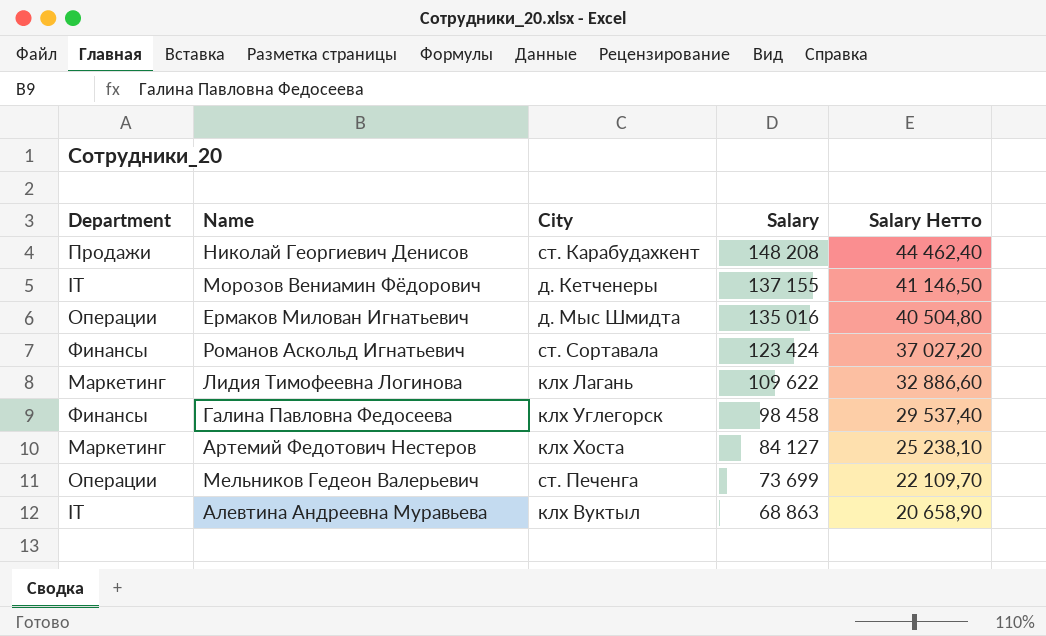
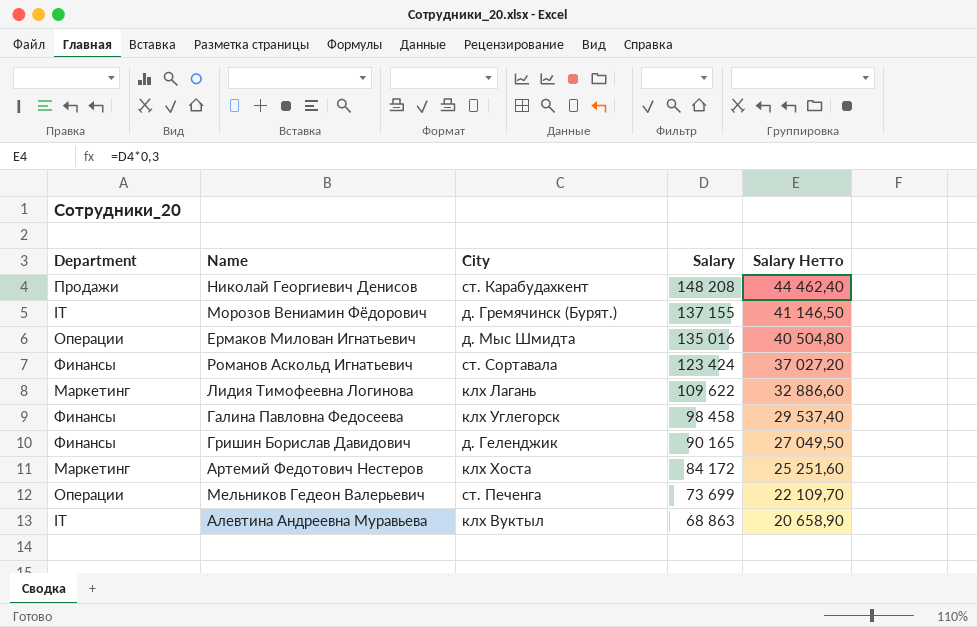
Морозов Вениамин Фёдорович | City: д. Кетченеры -> д. Гремячинск (Бурят.)
row Гришин Борислав Давидович: none -> Финансы | д. Геленджик | 90 165 | 27 049,50
Артемий Федотович Нестеров | Salary: 84 127 -> 84 172
Артемий Федотович Нестеров | Salary Нетто: 25 238,10 -> 25 251,60

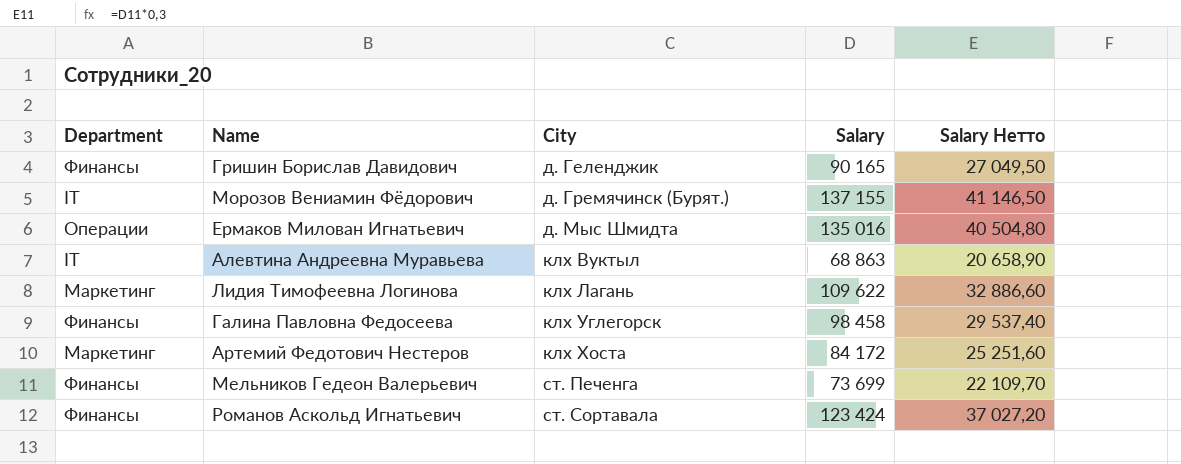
row order: Salary descending -> City ascending
row Николай Георгиевич Денисов: Продажи | ст. Карабудахкент | 148 208 | 44 462,40 -> none
Мельников Гедеон Валерьевич | Department: Операции -> Финансы

